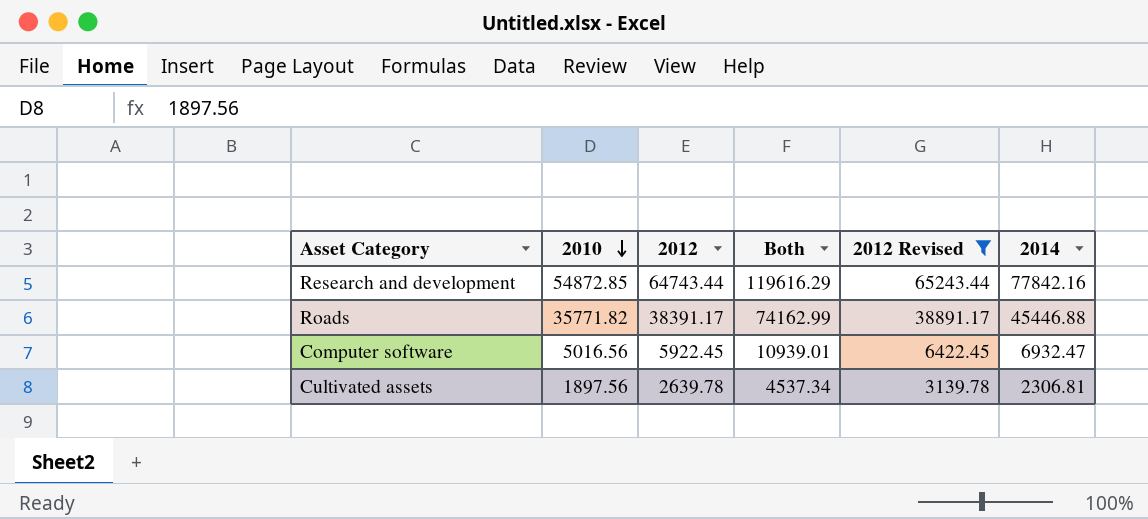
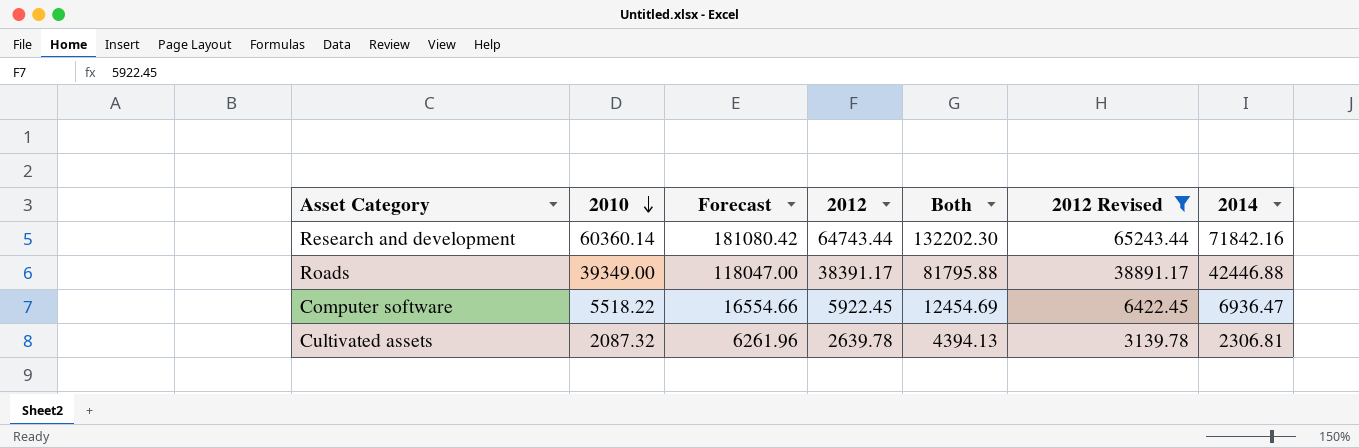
column Forecast | formula: none -> [2010] * 3
column Both | formula: [2010] + [2012] -> [2010] + [2014]
Research and development | 2010: 54872.85 -> 60360.14
Research and development | 2014: 77842.16 -> 71842.16
Roads | 2010: 35771.82 -> 39349.00
Roads | 2014: 45446.88 -> 42446.88
Computer software | 2010: 5016.56 -> 5518.22
Computer software | 2014: 6932.47 -> 6936.47
Cultivated assets | 2010: 1897.56 -> 2087.32

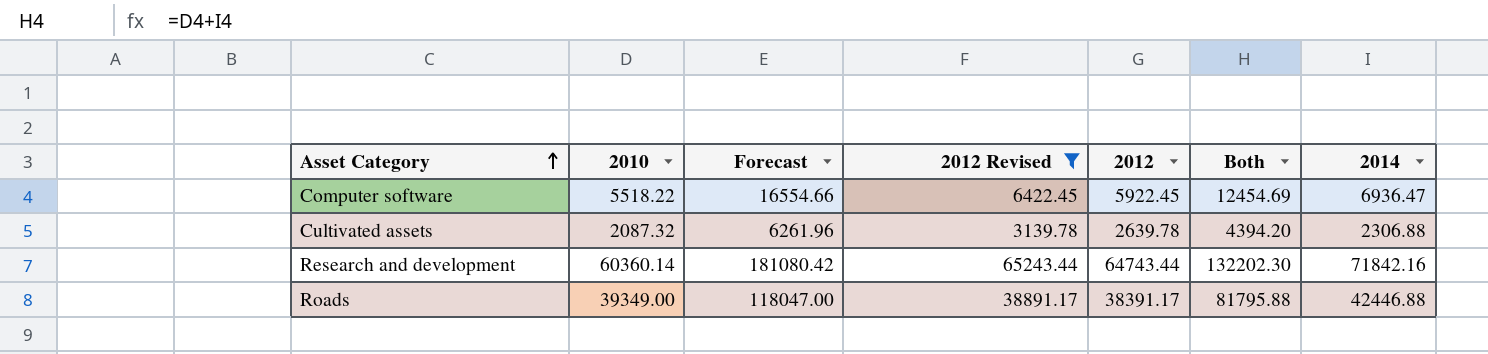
row order: 2010 descending -> Asset Category ascending
column 2012 Revised | position: 6 -> 4
Cultivated assets | Both: 4394.13 -> 4394.20
Cultivated assets | 2014: 2306.81 -> 2306.88

